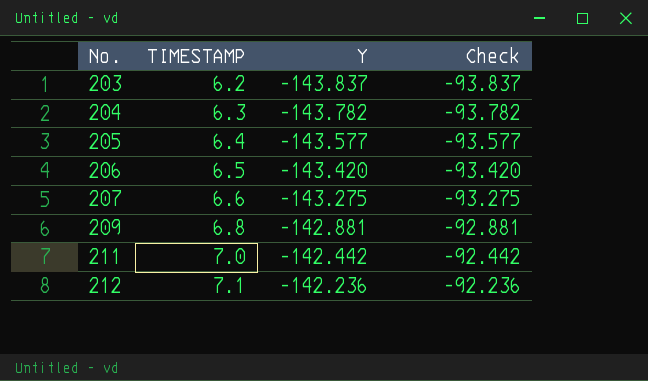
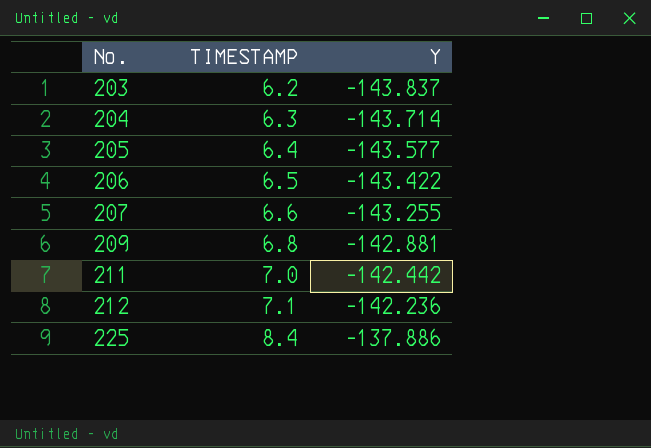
column Check | formula: [Y] + 50 -> none
204 | Y: -143.782 -> -143.714
206 | Y: -143.420 -> -143.422
207 | Y: -143.275 -> -143.255
row 225: none -> 8.4 | -137.886

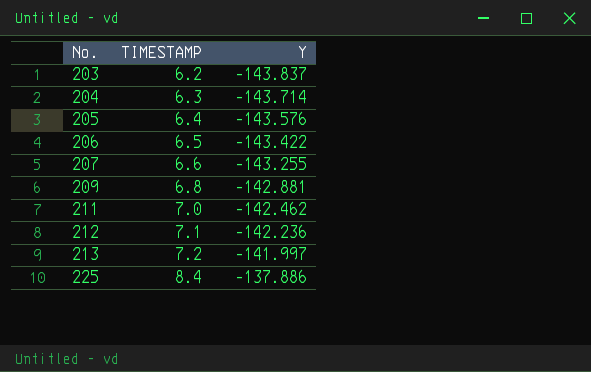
205 | Y: -143.577 -> -143.576
211 | Y: -142.442 -> -142.462
row 213: none -> 7.2 | -141.997

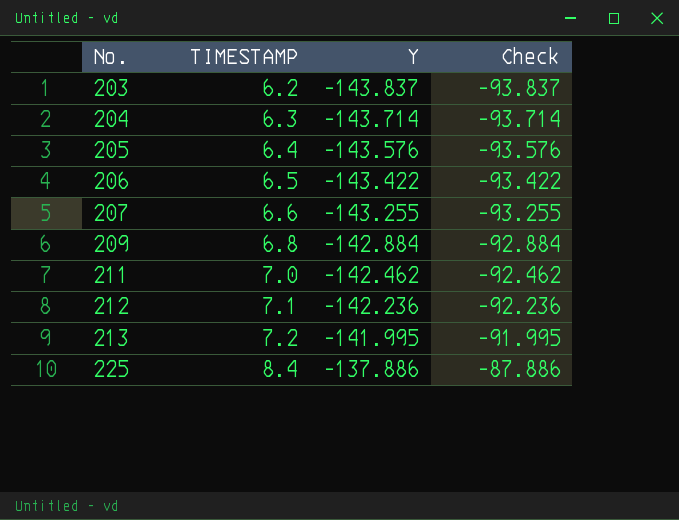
column Check | formula: none -> [Y] + 50
209 | Y: -142.881 -> -142.884
213 | Y: -141.997 -> -141.995

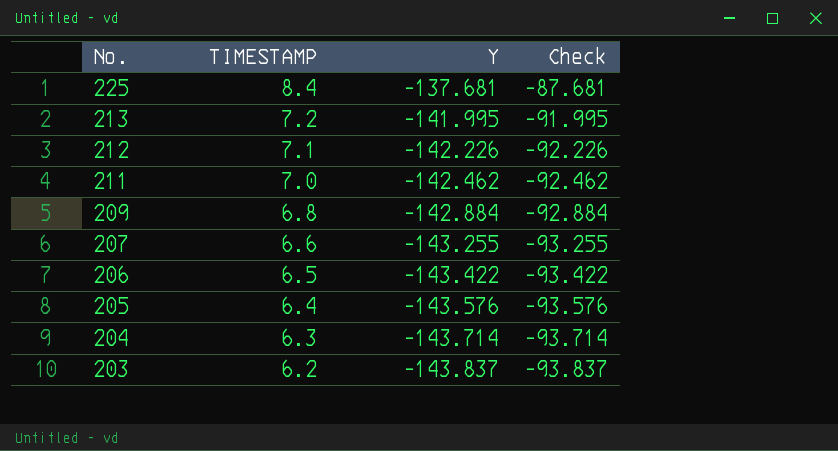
row order: No. ascending -> No. descending
225 | Y: -137.886 -> -137.681
225 | Check: -87.886 -> -87.681
212 | Y: -142.236 -> -142.226
212 | Check: -92.236 -> -92.226

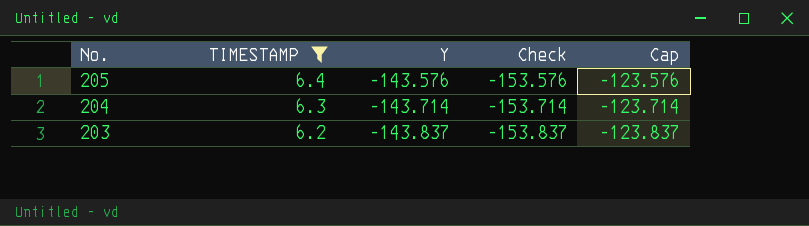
filter: none -> TIMESTAMP <= 6.4
column Check | formula: [Y] + 50 -> [Y] - 10
column Cap | formula: none -> [Y] + 20

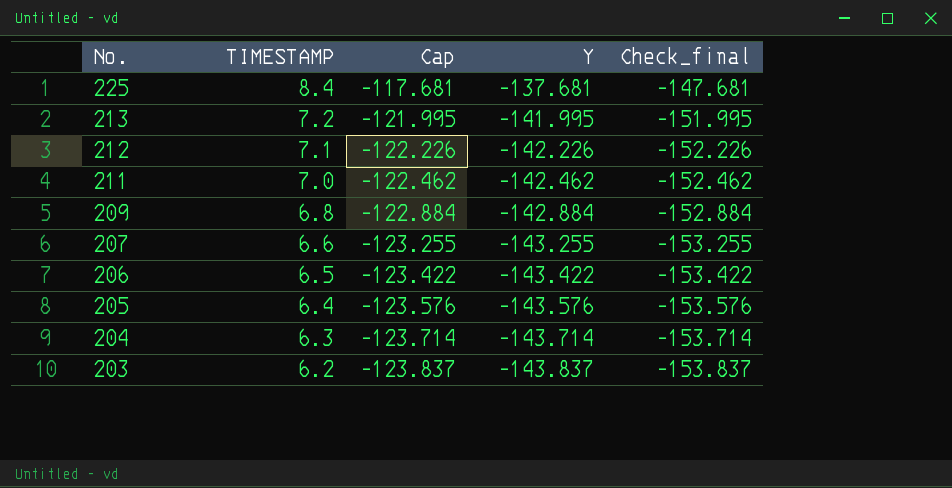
filter: TIMESTAMP <= 6.4 -> none
column Cap | position: 5 -> 3
column name: Check -> Check_final

